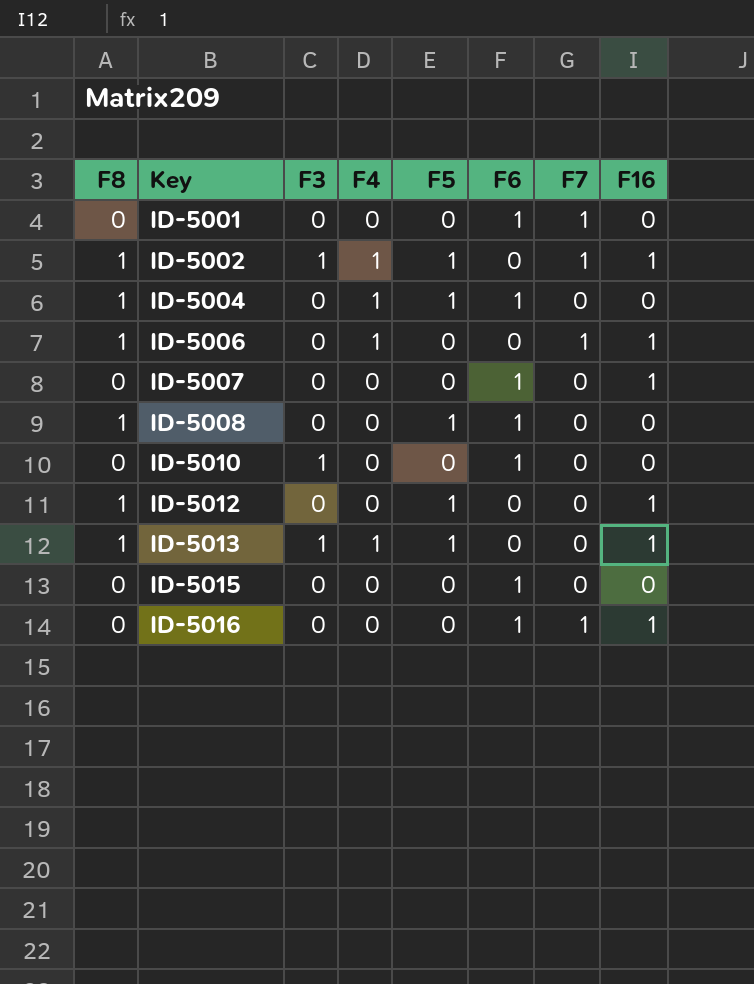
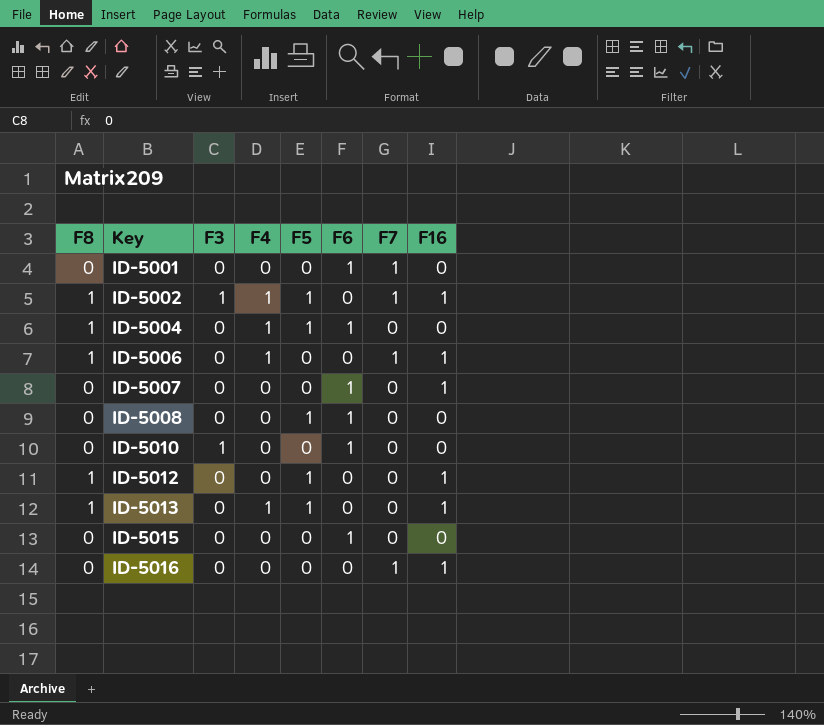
ID-5008 | F8: 1 -> 0
ID-5013 | F3: 1 -> 0
ID-5016 | F6: 1 -> 0

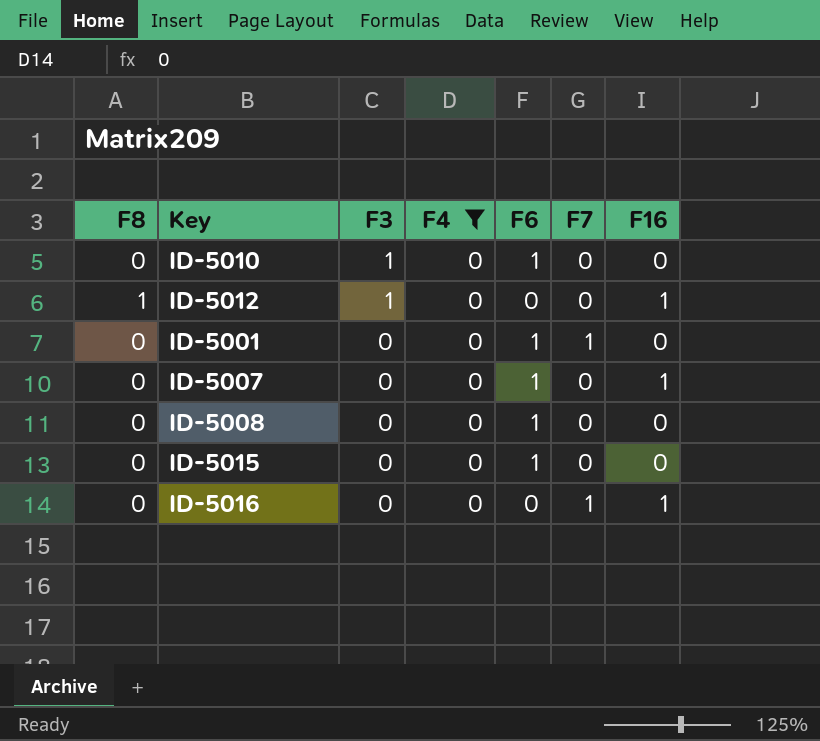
filter: none -> F4 = 0
row order: Key ascending -> F3 descending
column F5 | position: 5 -> none
ID-5012 | F3: 0 -> 1

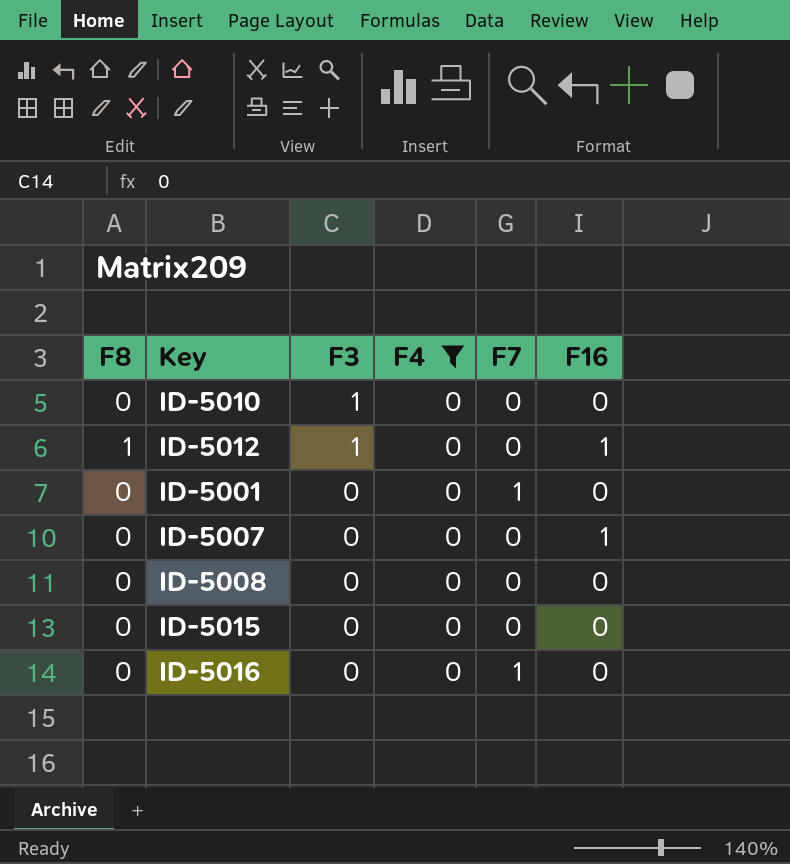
column F6 | position: 5 -> none
ID-5016 | F16: 1 -> 0

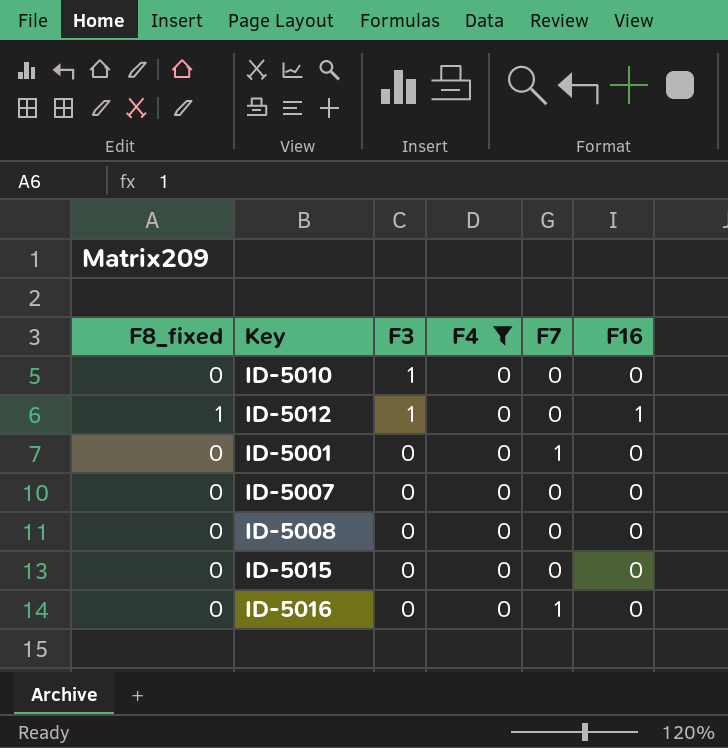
column name: F8 -> F8_fixed
ID-5007 | F16: 1 -> 0

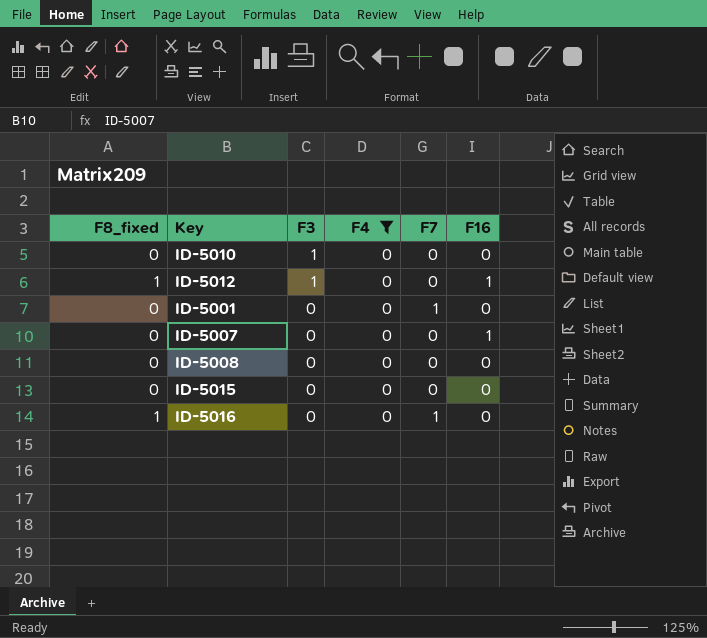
ID-5007 | F16: 0 -> 1
ID-5016 | F8_fixed: 0 -> 1

